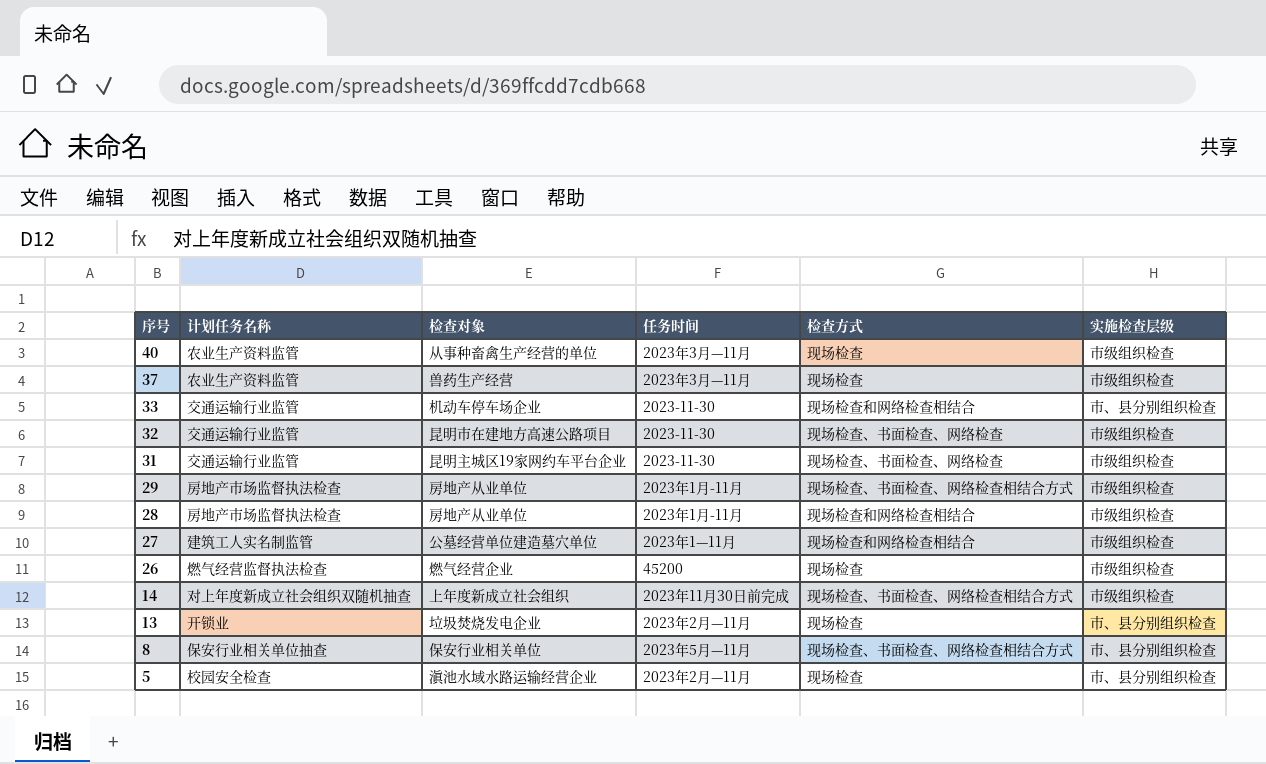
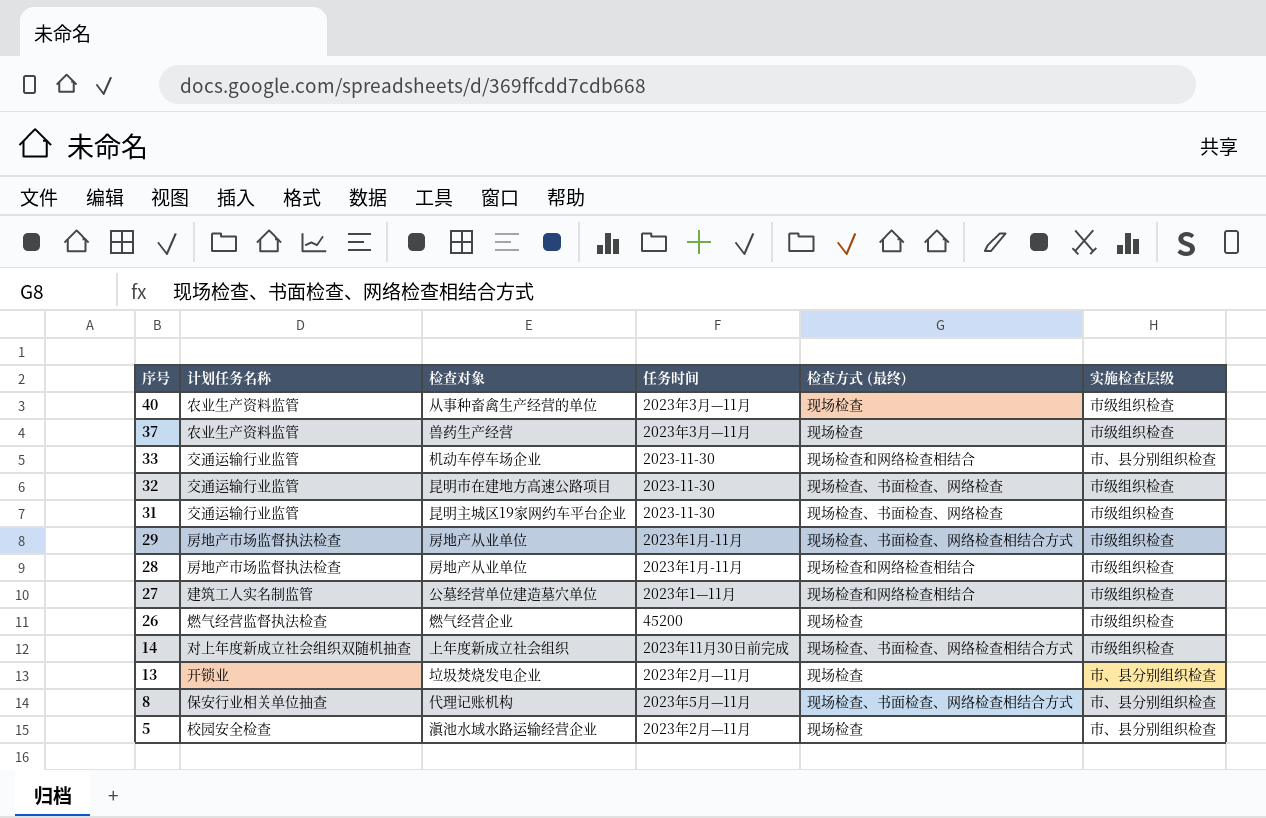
column name: 检查方式 -> 检查方式 (最终)
8 | 检查对象: 保安行业相关单位 -> 代理记账机构

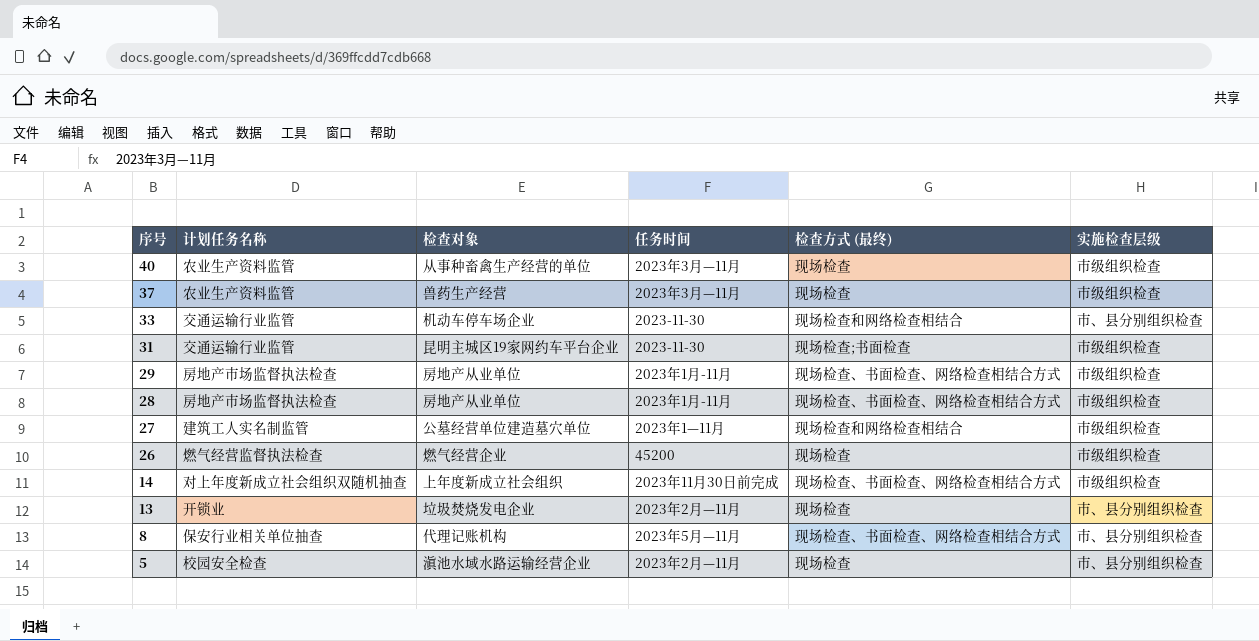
row 32: 交通运输行业监管 | 昆明市在建地方高速公路项目 | 2023-11-30 | 现场检查、书面检查、网络检查 | 市级组织检查 -> none
31 | 检查方式 (最终): 现场检查、书面检查、网络检查 -> 现场检查;书面检查
28 | 检查方式 (最终): 现场检查和网络检查相结合 -> 现场检查、书面检查、网络检查相结合方式

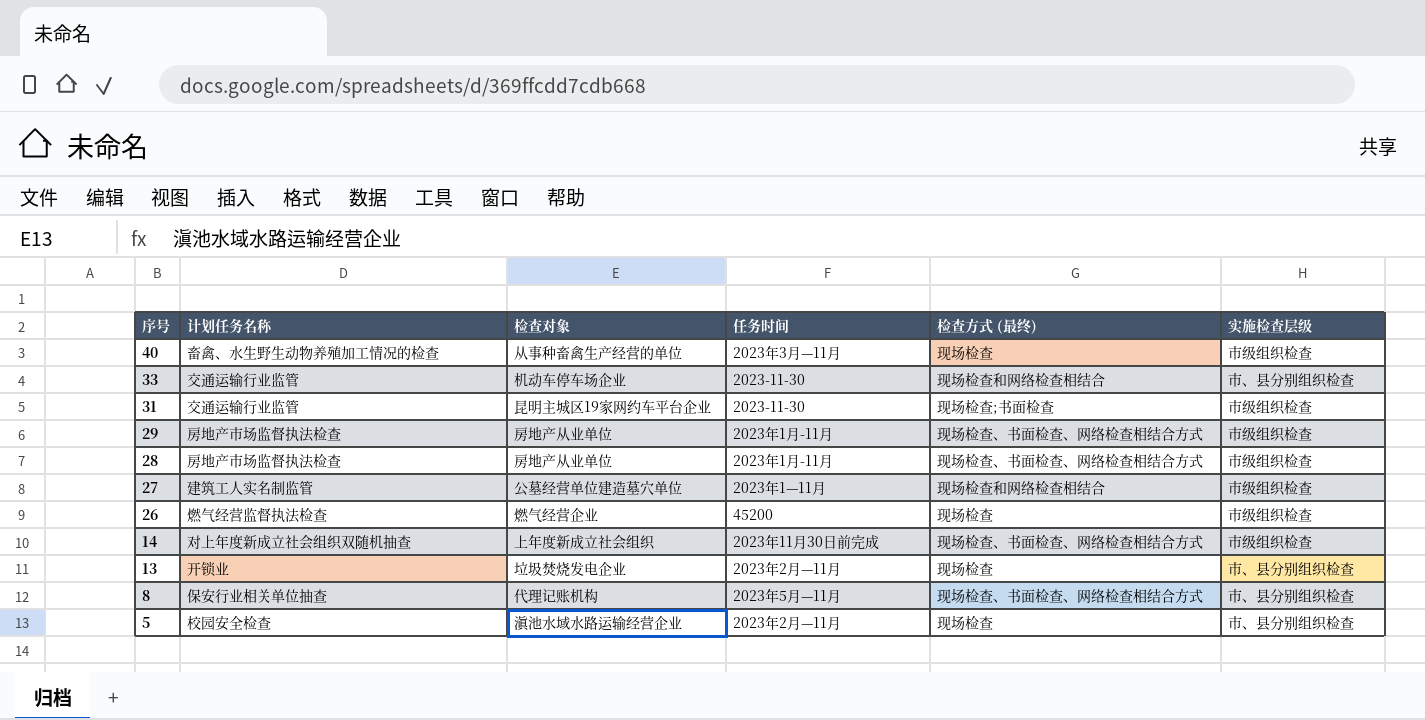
row 37: 农业生产资料监管 | 兽药生产经营 | 2023年3月—11月 | 现场检查 | 市级组织检查 -> none
40 | 计划任务名称: 农业生产资料监管 -> 畜禽、水生野生动物养殖加工情况的检查

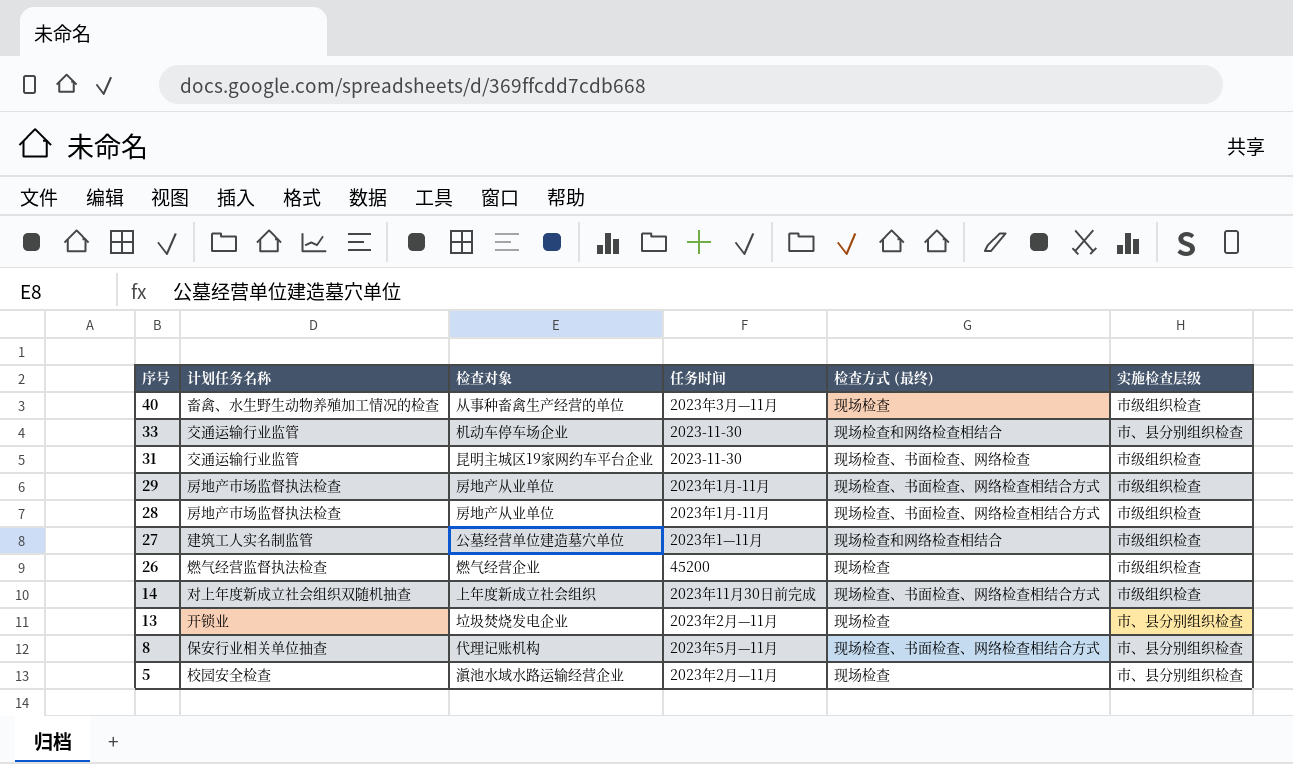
31 | 检查方式 (最终): 现场检查;书面检查 -> 现场检查、书面检查、网络检查

